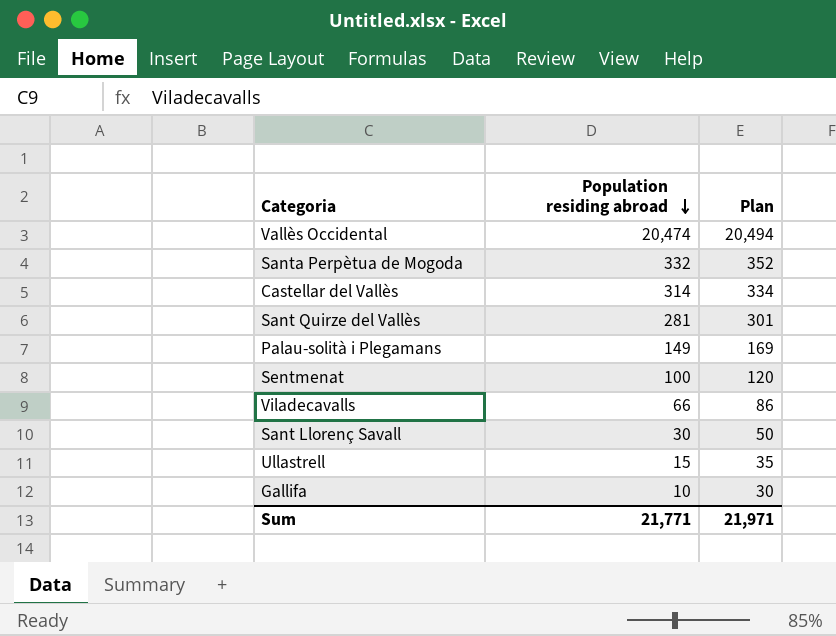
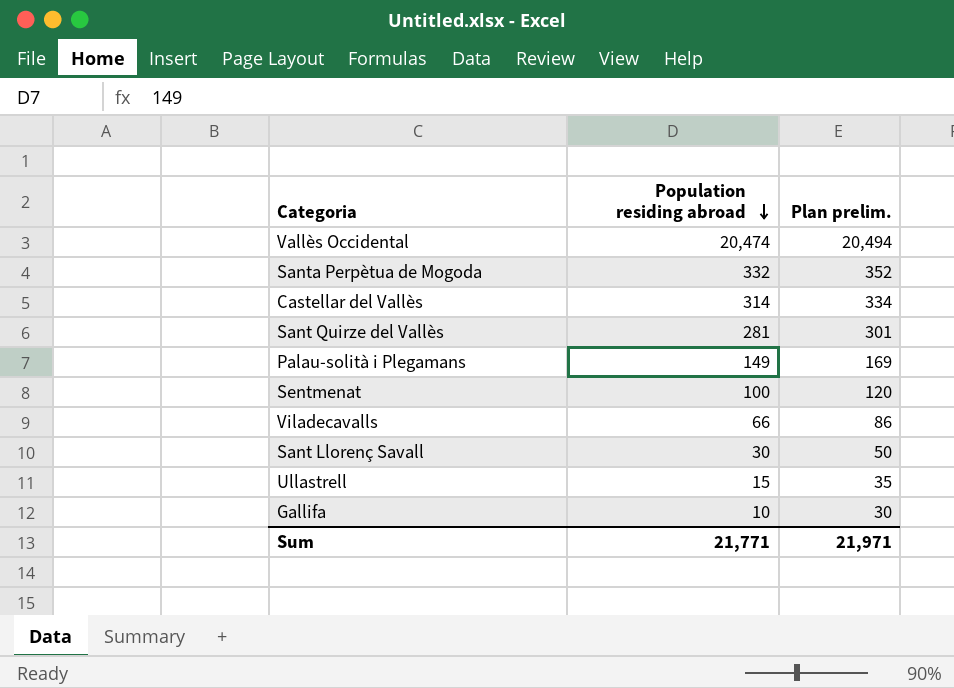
column name: Plan -> Plan prelim.

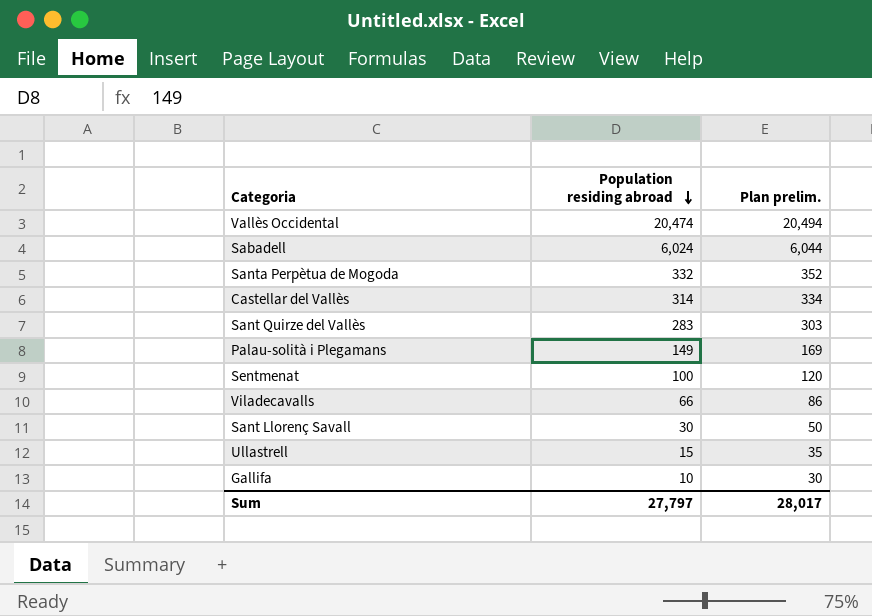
row Sabadell: none -> 6,024 | 6,044
Sant Quirze del Vallès | Population residing abroad: 281 -> 283
Sant Quirze del Vallès | Plan prelim.: 301 -> 303
Sum | Population residing abroad: 21,771 -> 27,797
Sum | Plan prelim.: 21,971 -> 28,017

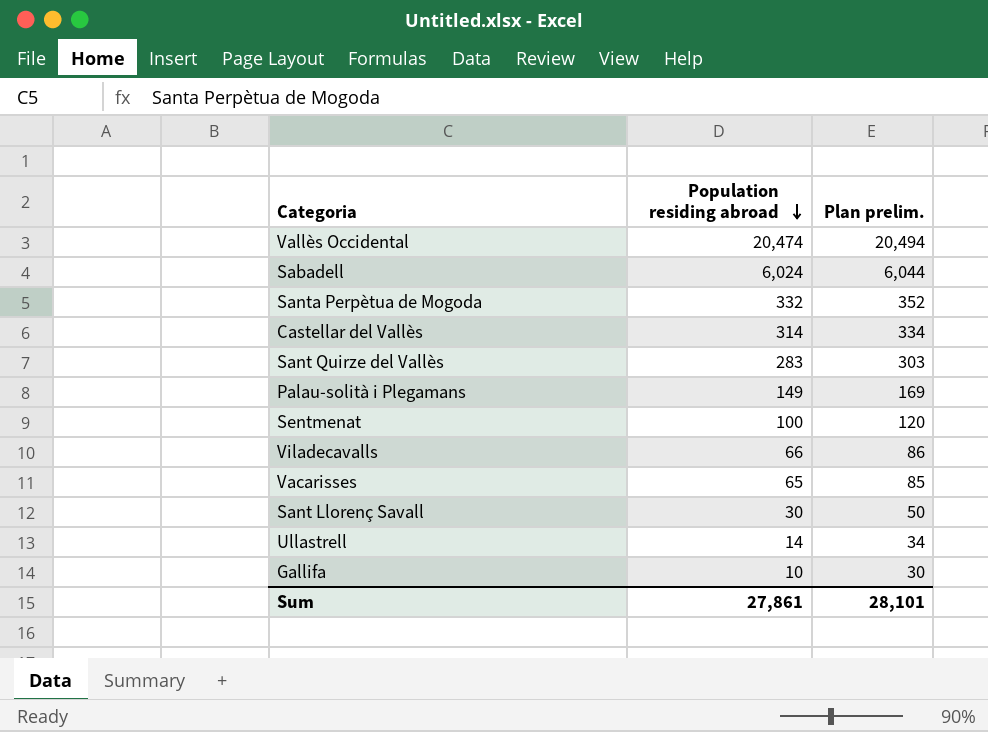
row Vacarisses: none -> 65 | 85
Ullastrell | Population residing abroad: 15 -> 14
Ullastrell | Plan prelim.: 35 -> 34
Sum | Population residing abroad: 27,797 -> 27,861
Sum | Plan prelim.: 28,017 -> 28,101

